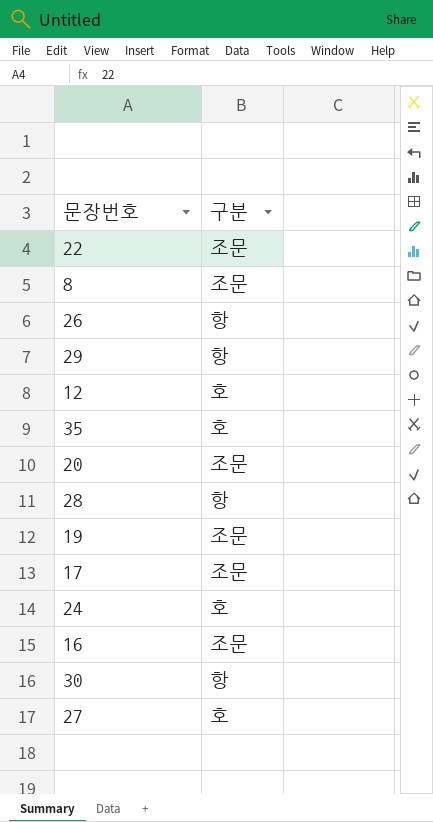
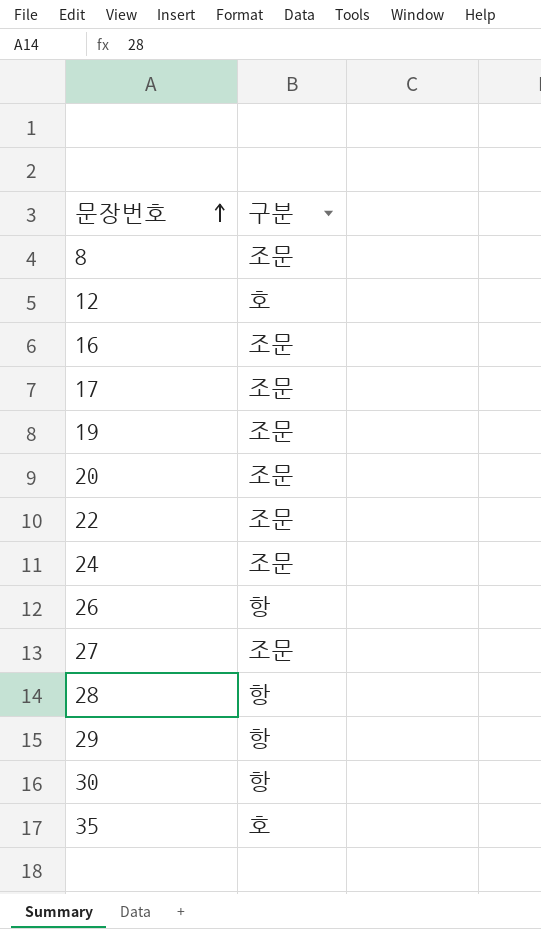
row order: none -> 문장번호 ascending
24 | 구분: 호 -> 조문
27 | 구분: 호 -> 조문

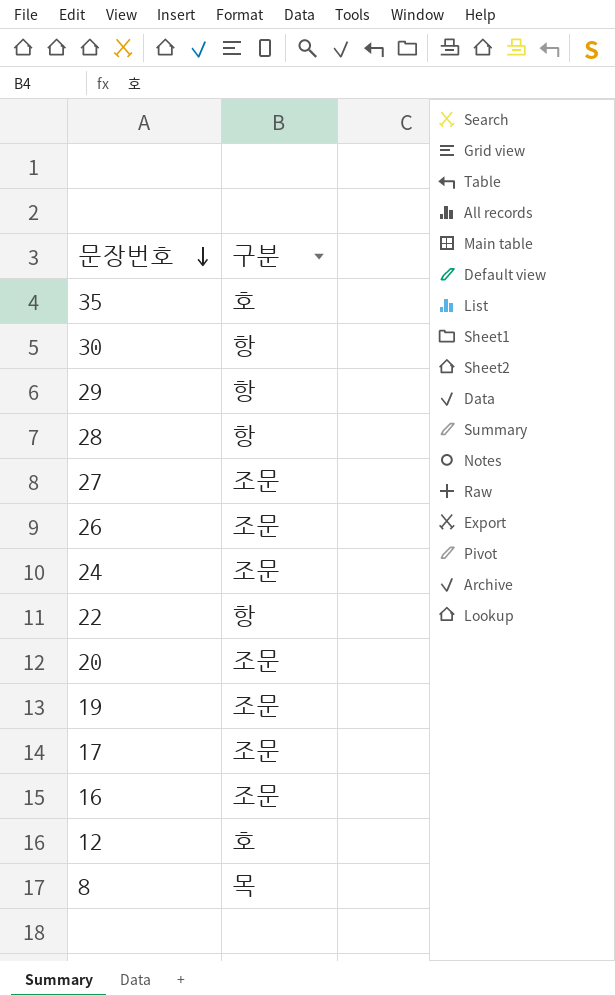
row order: 문장번호 ascending -> 문장번호 descending
26 | 구분: 항 -> 조문
22 | 구분: 조문 -> 항
8 | 구분: 조문 -> 목

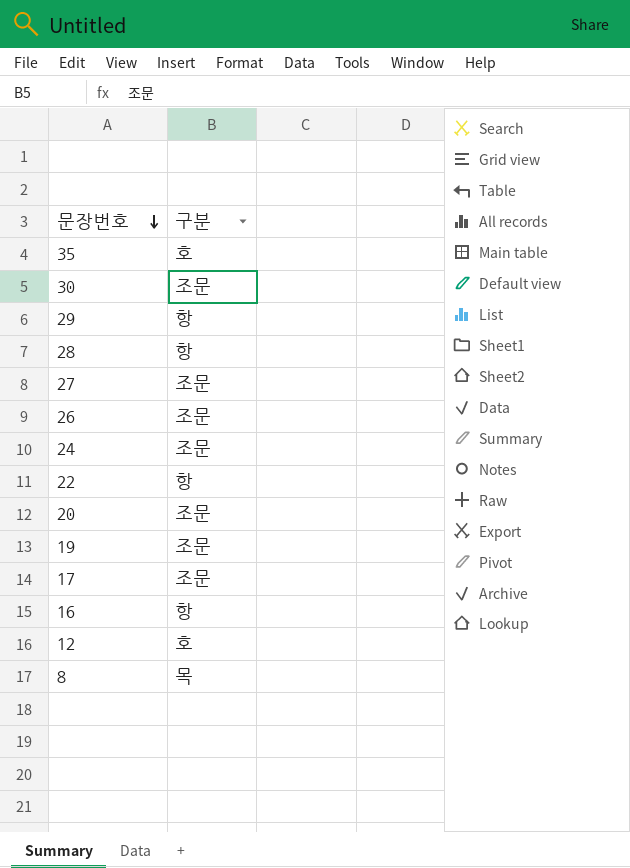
30 | 구분: 항 -> 조문
16 | 구분: 조문 -> 항

